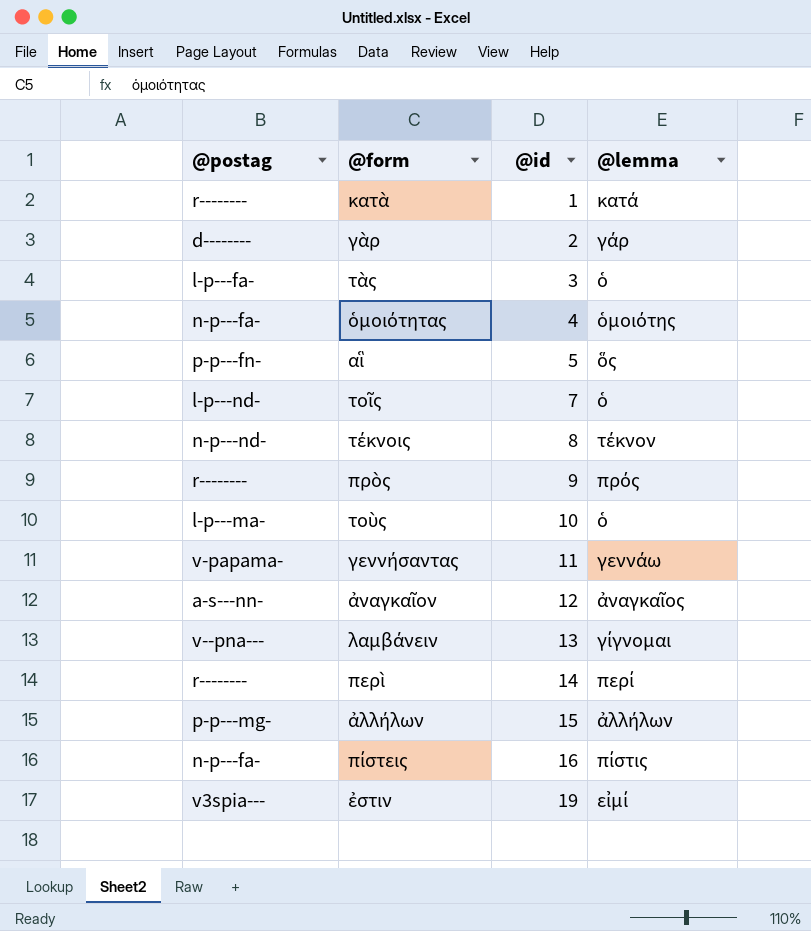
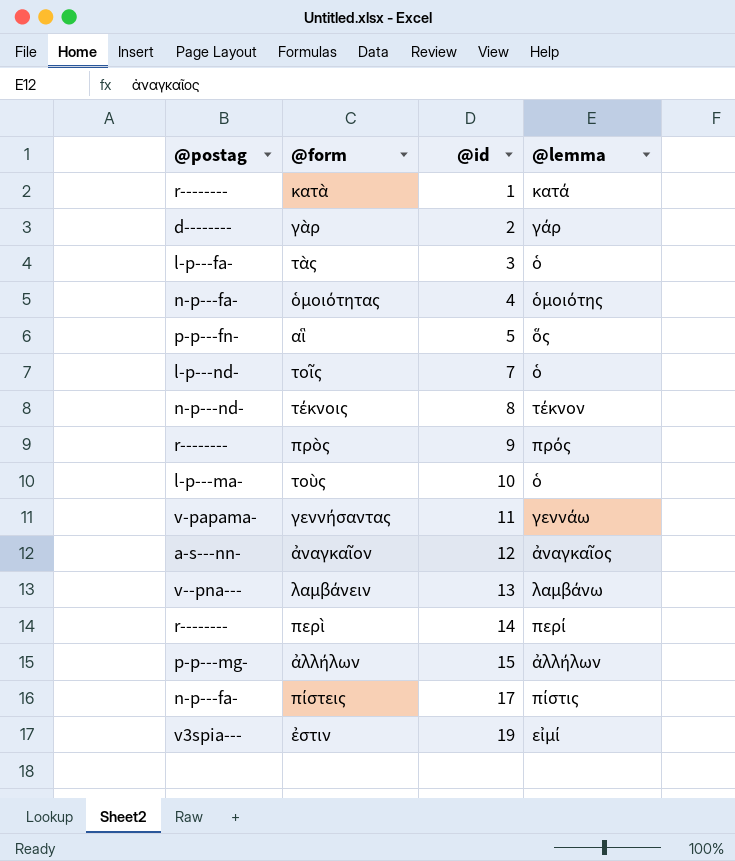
λαμβάνειν | @lemma: γίγνομαι -> λαμβάνω
πίστεις | @id: 16 -> 17

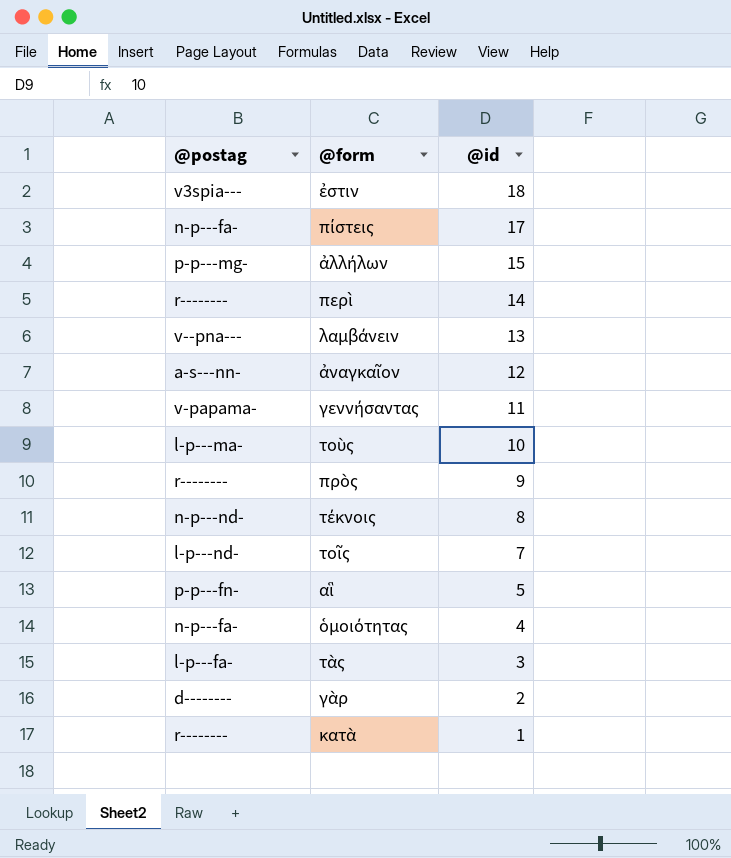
row order: @id ascending -> @id descending
column @lemma | position: 4 -> none
ἐστιν | @id: 19 -> 18

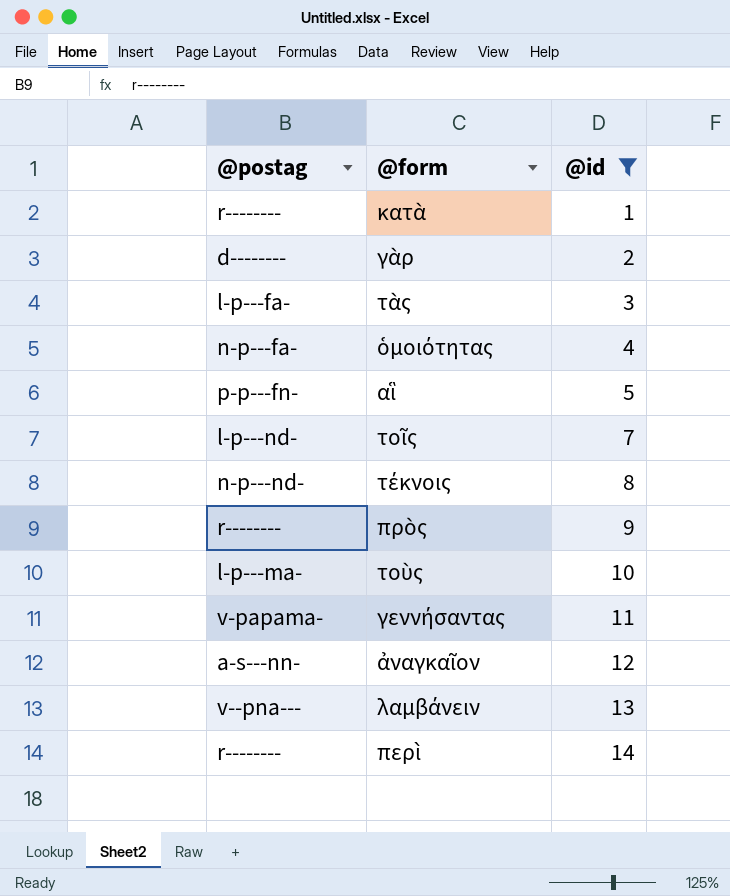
filter: none -> @id <= 14
row order: @id descending -> @id ascending

